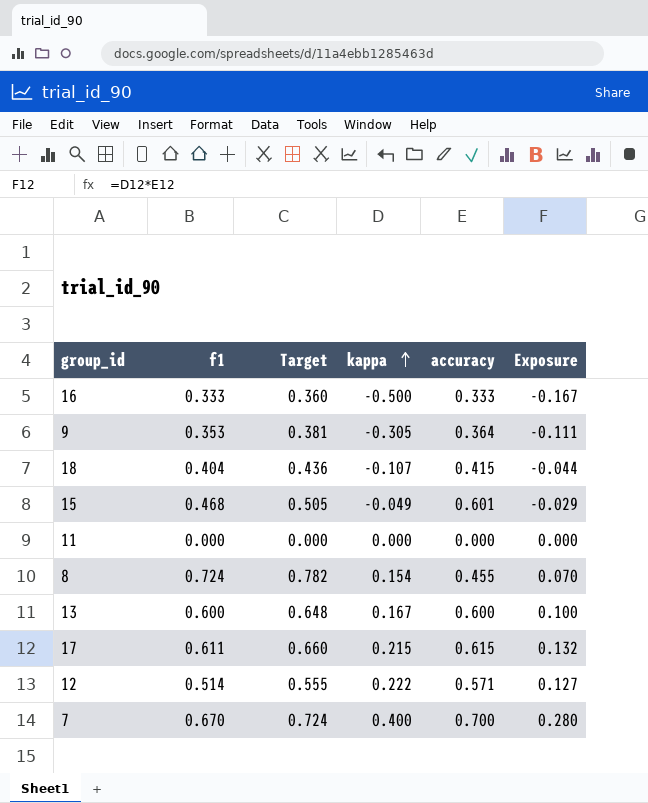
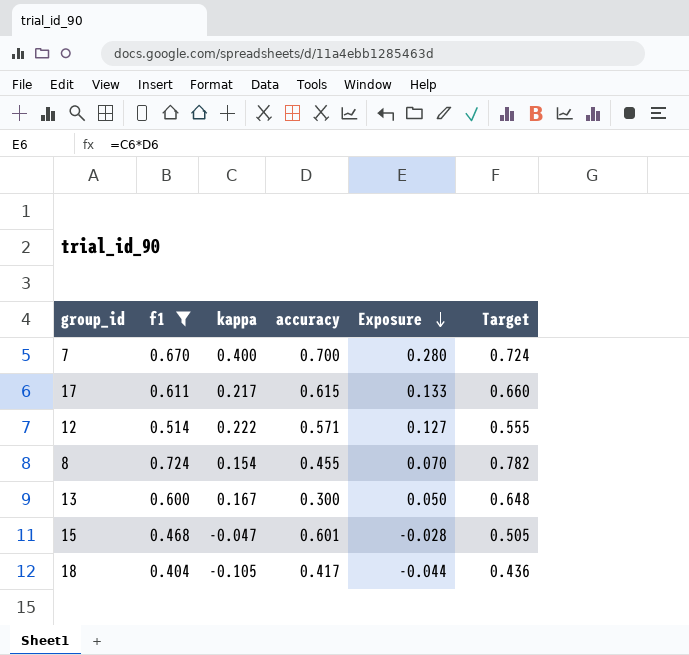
filter: none -> f1 >= 0.404
row order: kappa ascending -> Exposure descending
column Target | position: 3 -> 6
17 | kappa: 0.215 -> 0.217
17 | Exposure: 0.132 -> 0.133
13 | accuracy: 0.600 -> 0.300
13 | Exposure: 0.100 -> 0.050
15 | kappa: -0.049 -> -0.047
15 | Exposure: -0.029 -> -0.028
18 | kappa: -0.107 -> -0.105
18 | accuracy: 0.415 -> 0.417

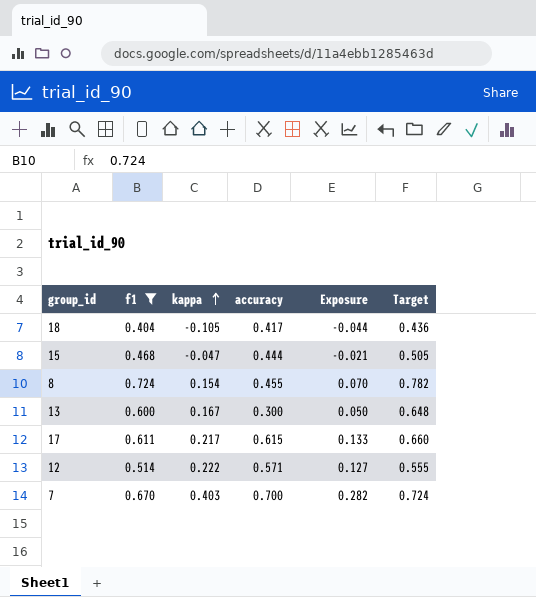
row order: Exposure descending -> kappa ascending
15 | accuracy: 0.601 -> 0.444
15 | Exposure: -0.028 -> -0.021
7 | kappa: 0.400 -> 0.403
7 | Exposure: 0.280 -> 0.282

